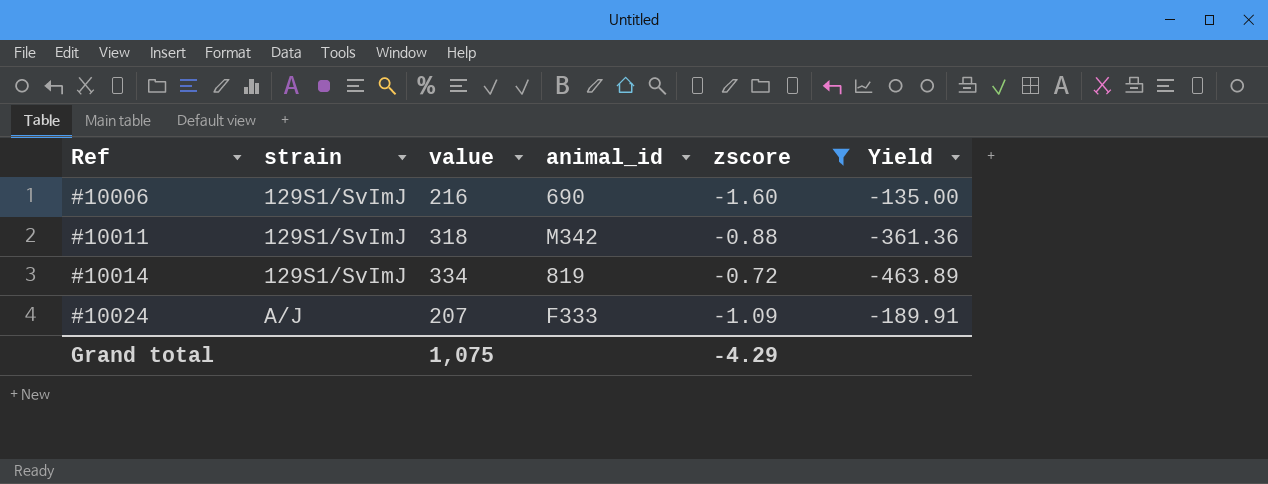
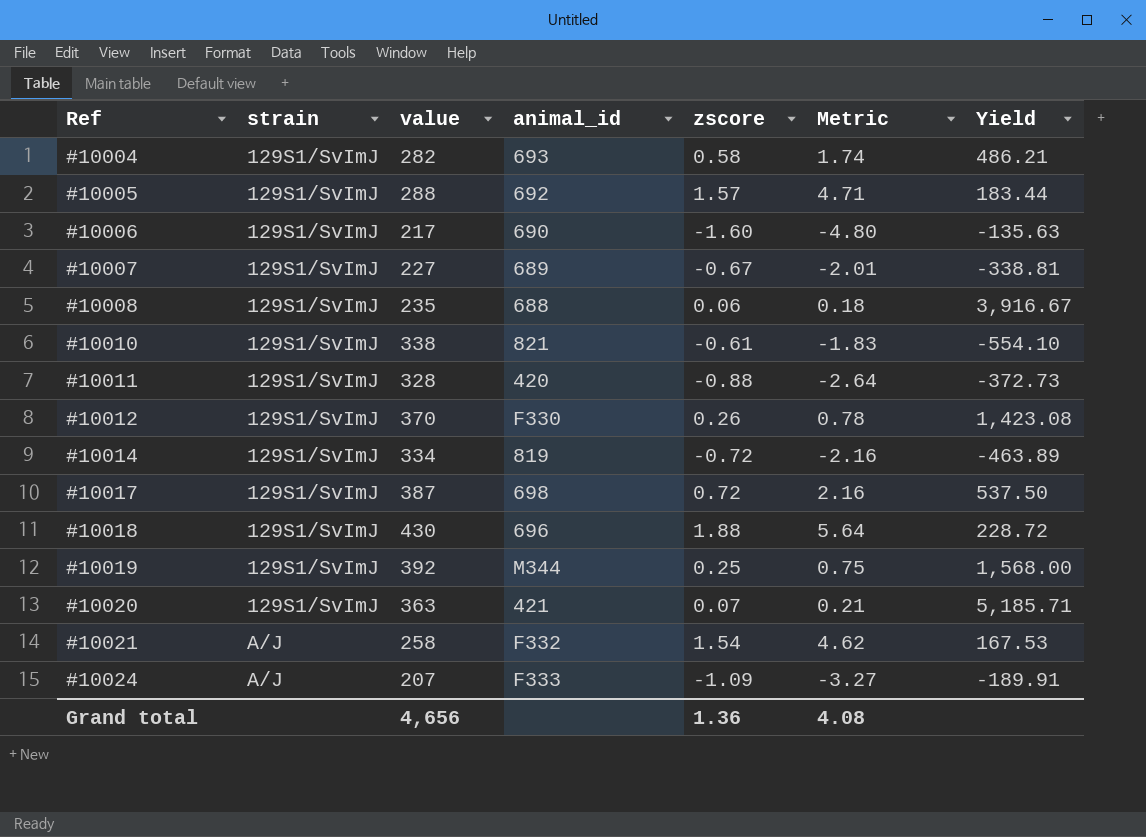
filter: zscore <= -0.72 -> none
column Metric | formula: none -> [zscore] * 3
#10006 | value: 216 -> 217
#10006 | Yield: -135.00 -> -135.63
#10011 | value: 318 -> 328
#10011 | animal_id: M342 -> 420
#10011 | Yield: -361.36 -> -372.73
Grand total | value: 1,075 -> 4,656
Grand total | zscore: -4.29 -> 1.36

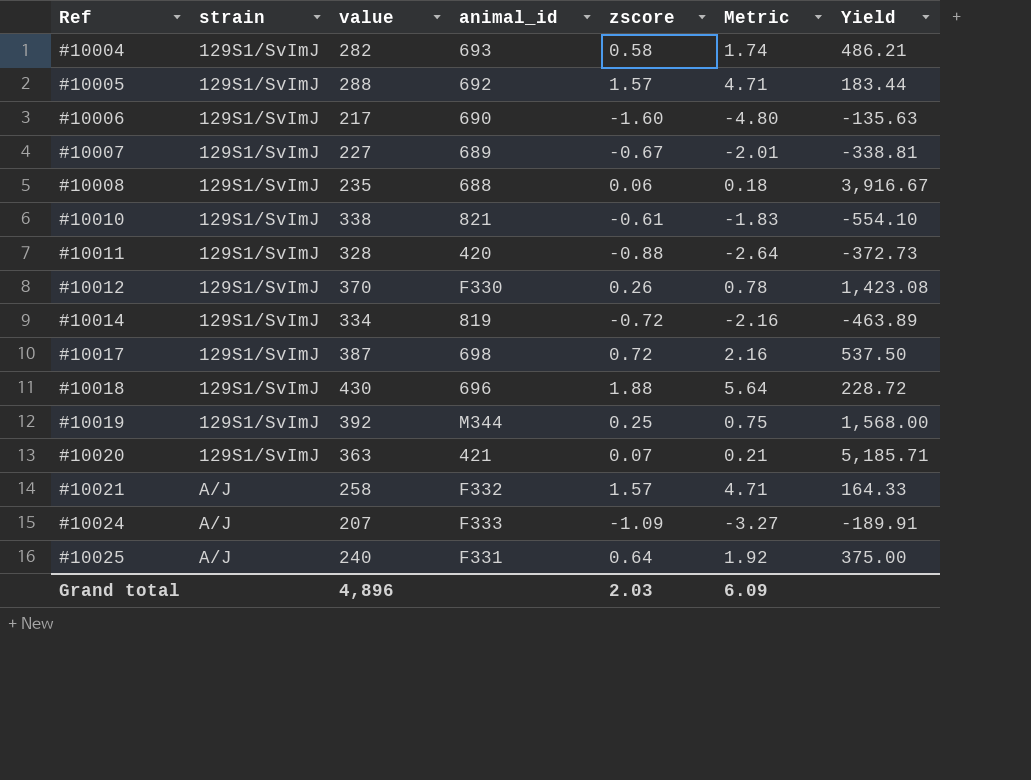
#10021 | zscore: 1.54 -> 1.57
#10021 | Metric: 4.62 -> 4.71
#10021 | Yield: 167.53 -> 164.33
row #10025: none -> A/J | 240 | F331 | 0.64 | 1.92 | 375.00
Grand total | value: 4,656 -> 4,896
Grand total | zscore: 1.36 -> 2.03
Grand total | Metric: 4.08 -> 6.09

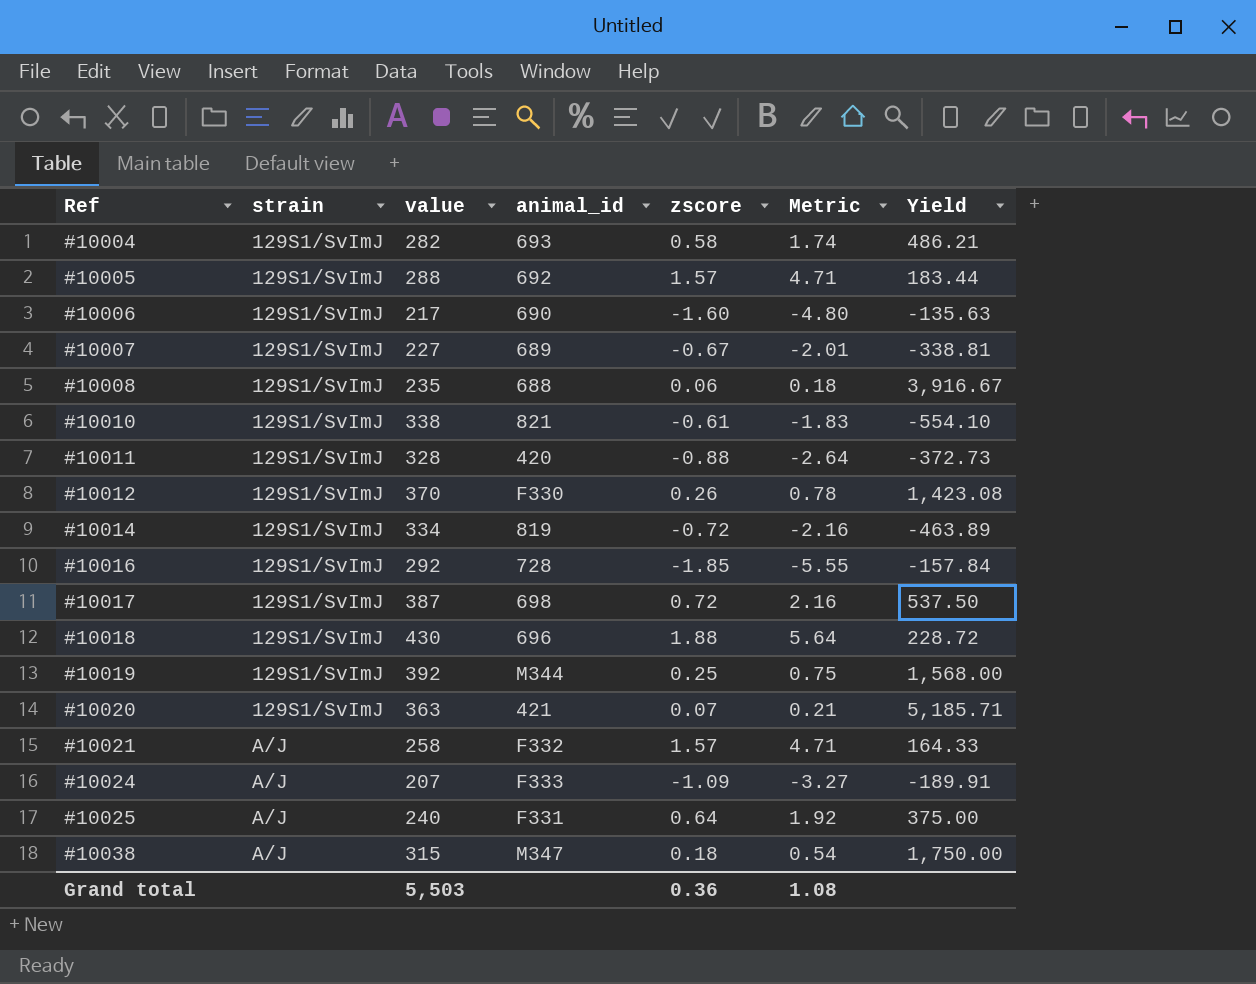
row #10016: none -> 129S1/SvImJ | 292 | 728 | -1.85 | -5.55 | -157.84
row #10038: none -> A/J | 315 | M347 | 0.18 | 0.54 | 1,750.00
Grand total | value: 4,896 -> 5,503
Grand total | zscore: 2.03 -> 0.36
Grand total | Metric: 6.09 -> 1.08

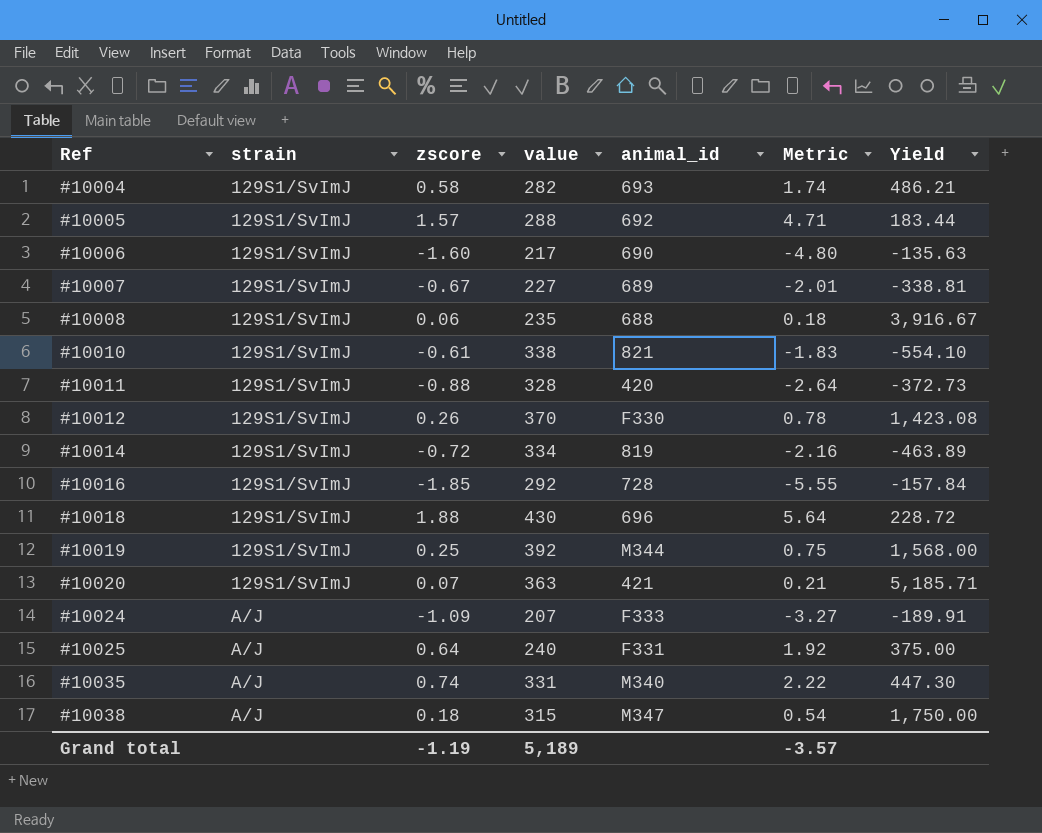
column zscore | position: 5 -> 3
row #10017: 129S1/SvImJ | 387 | 698 | 0.72 | 2.16 | 537.50 -> none
row #10021: A/J | 258 | F332 | 1.57 | 4.71 | 164.33 -> none
row #10035: none -> A/J | 0.74 | 331 | M340 | 2.22 | 447.30
Grand total | zscore: 0.36 -> -1.19
Grand total | value: 5,503 -> 5,189
Grand total | Metric: 1.08 -> -3.57

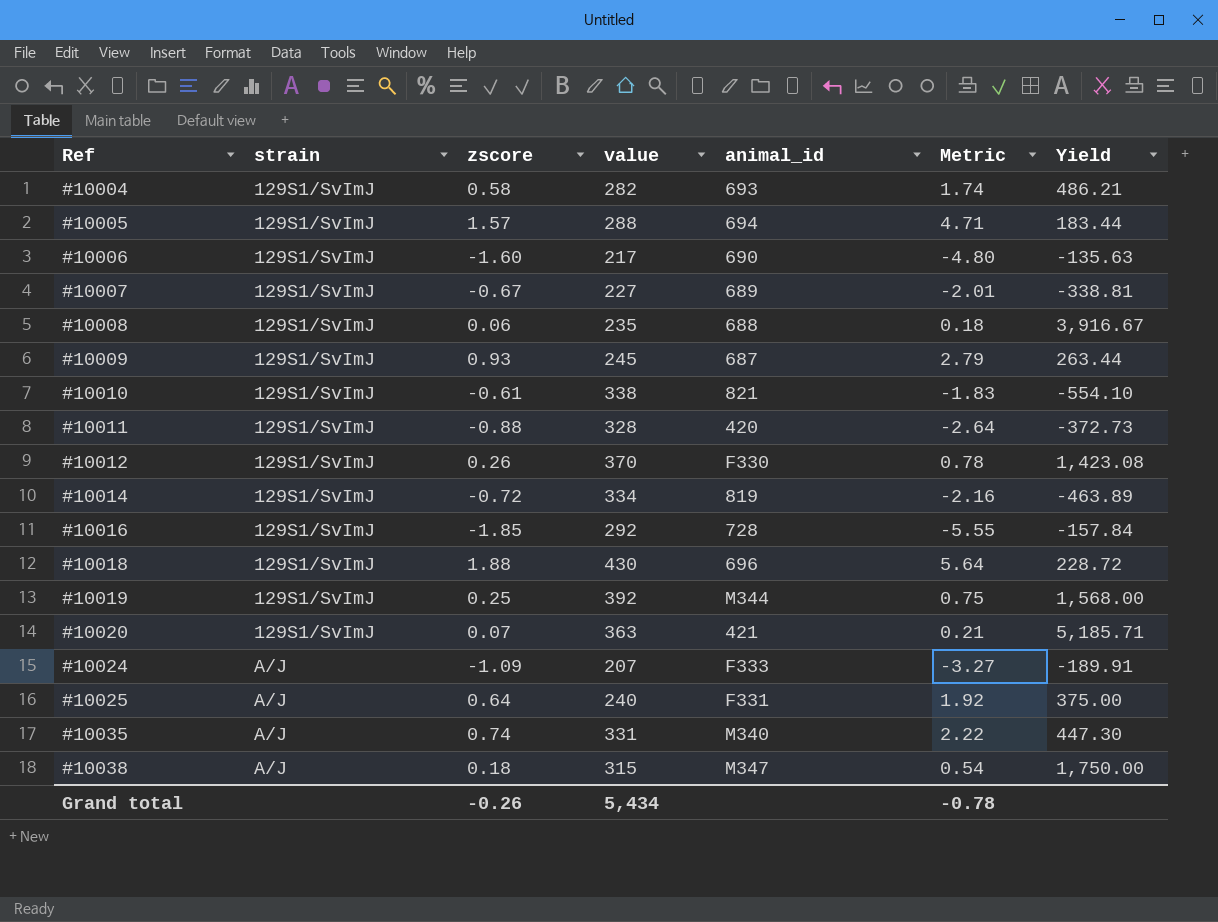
#10005 | animal_id: 692 -> 694
row #10009: none -> 129S1/SvImJ | 0.93 | 245 | 687 | 2.79 | 263.44
Grand total | zscore: -1.19 -> -0.26
Grand total | value: 5,189 -> 5,434
Grand total | Metric: -3.57 -> -0.78

